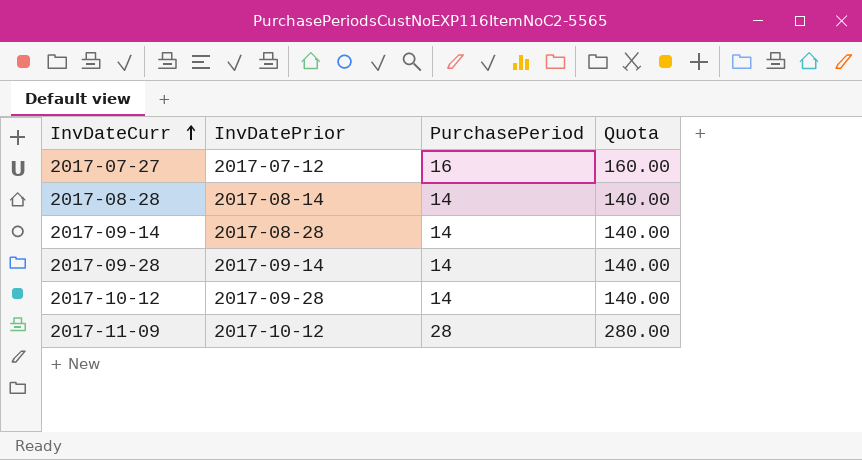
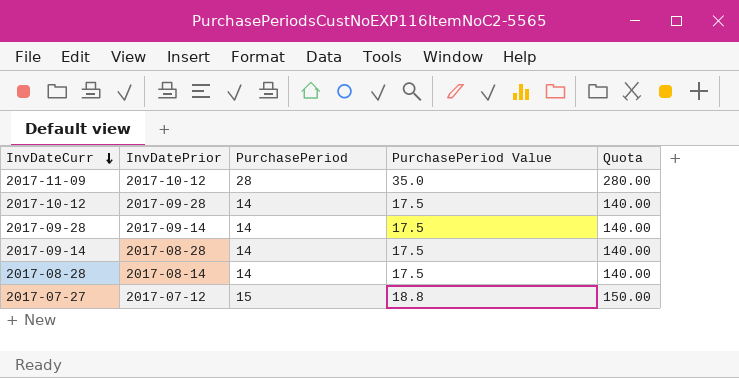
row order: InvDateCurr ascending -> InvDateCurr descending
column PurchasePeriod Value | formula: none -> [PurchasePeriod] * 1.25
2017-07-27 | PurchasePeriod: 16 -> 15
2017-07-27 | Quota: 160.00 -> 150.00

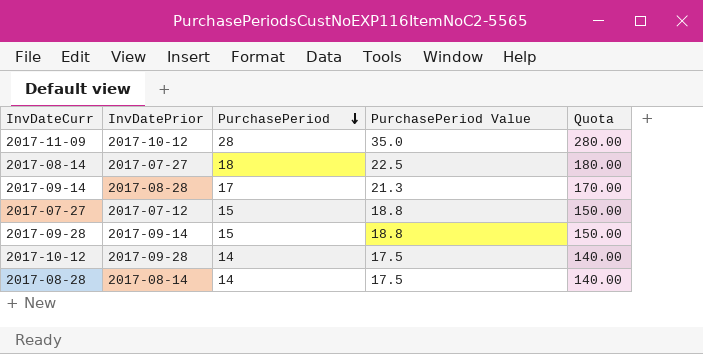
row order: InvDateCurr descending -> PurchasePeriod descending
row 2017-08-14: none -> 2017-07-27 | 18 | 22.5 | 180.00
2017-09-14 | PurchasePeriod: 14 -> 17
2017-09-14 | PurchasePeriod Value: 17.5 -> 21.3
2017-09-14 | Quota: 140.00 -> 170.00
2017-09-28 | PurchasePeriod: 14 -> 15
2017-09-28 | PurchasePeriod Value: 17.5 -> 18.8
2017-09-28 | Quota: 140.00 -> 150.00

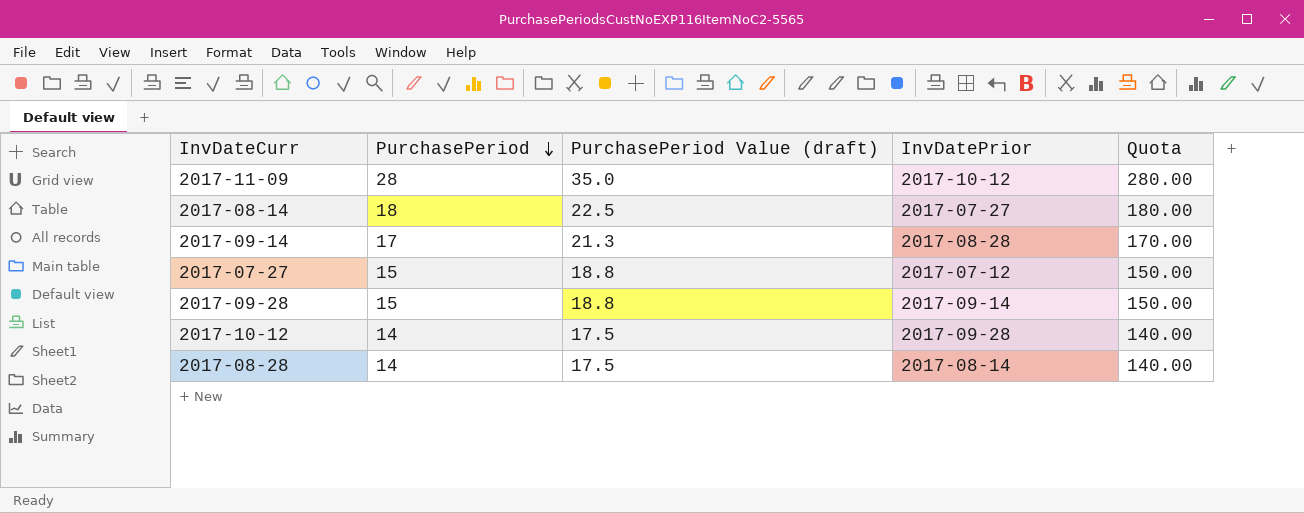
column name: PurchasePeriod Value -> PurchasePeriod Value (draft)
column InvDatePrior | position: 2 -> 4

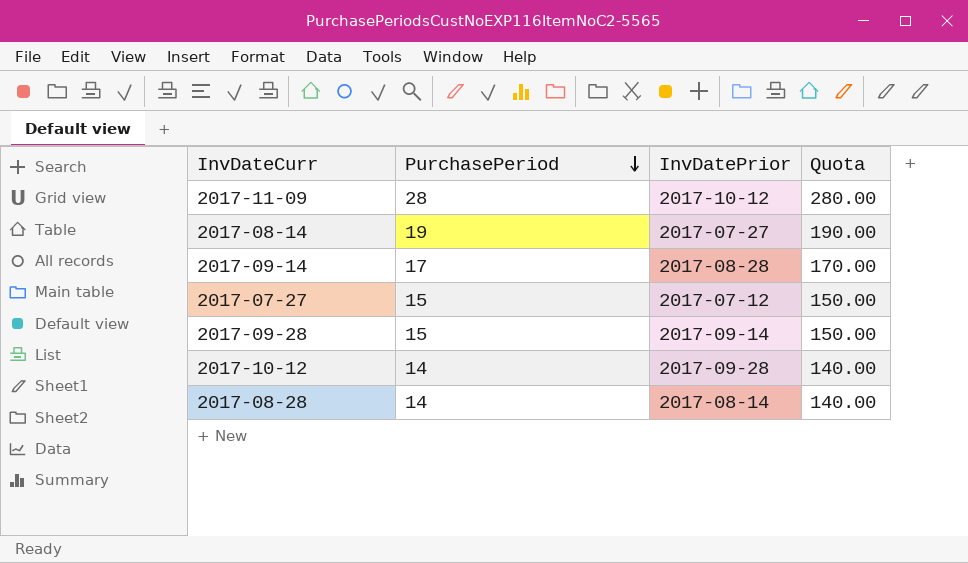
column PurchasePeriod Value (draft) | formula: [PurchasePeriod] * 1.25 -> none
2017-08-14 | PurchasePeriod: 18 -> 19
2017-08-14 | Quota: 180.00 -> 190.00

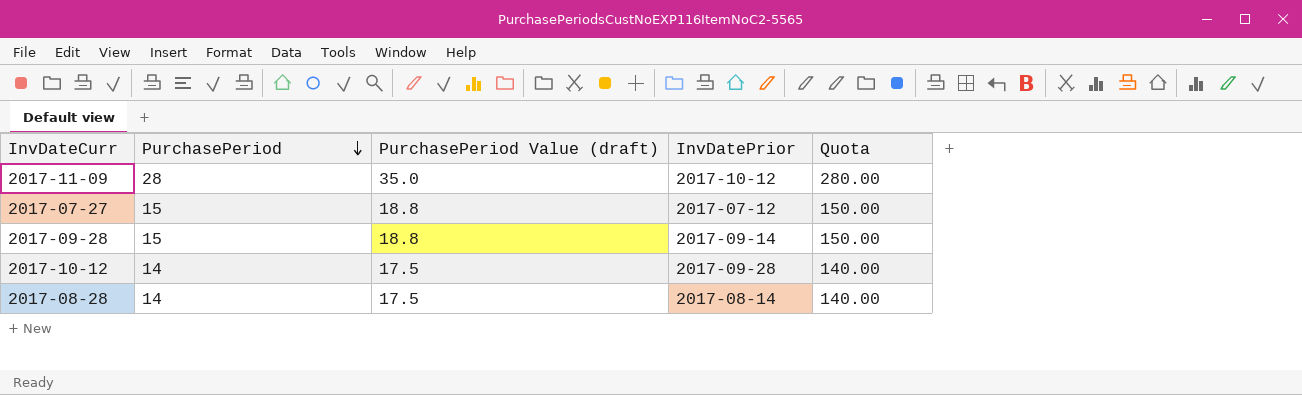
column PurchasePeriod Value (draft) | formula: none -> [PurchasePeriod] * 1.25
row 2017-08-14: 19 | 2017-07-27 | 190.00 -> none
row 2017-09-14: 17 | 2017-08-28 | 170.00 -> none

